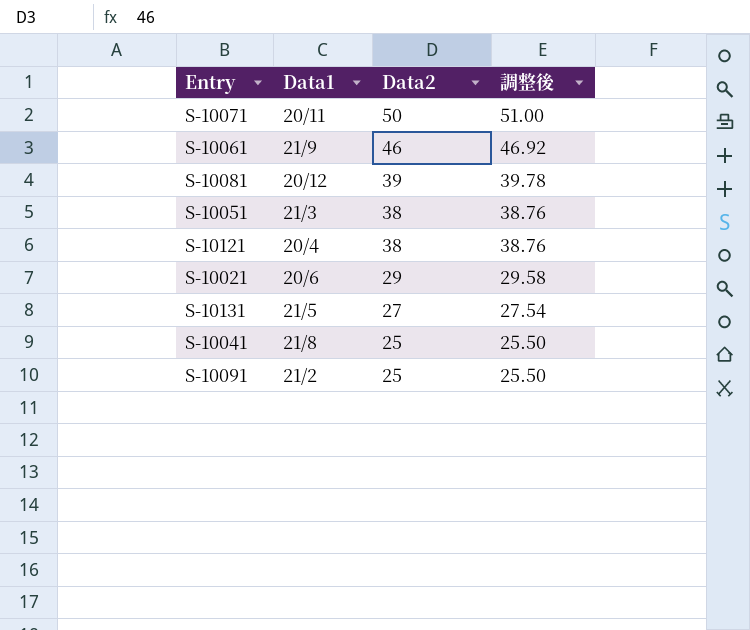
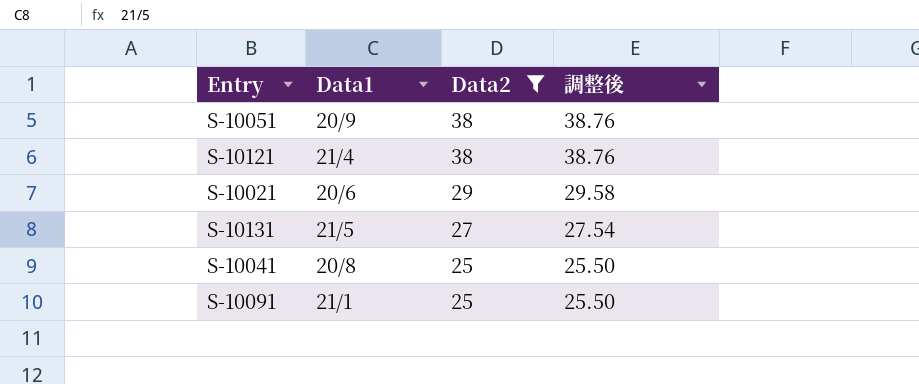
filter: none -> Data2 <= 38
S-10051 | Data1: 21/3 -> 20/9
S-10121 | Data1: 20/4 -> 21/4
S-10041 | Data1: 21/8 -> 20/8
S-10091 | Data1: 21/2 -> 21/1

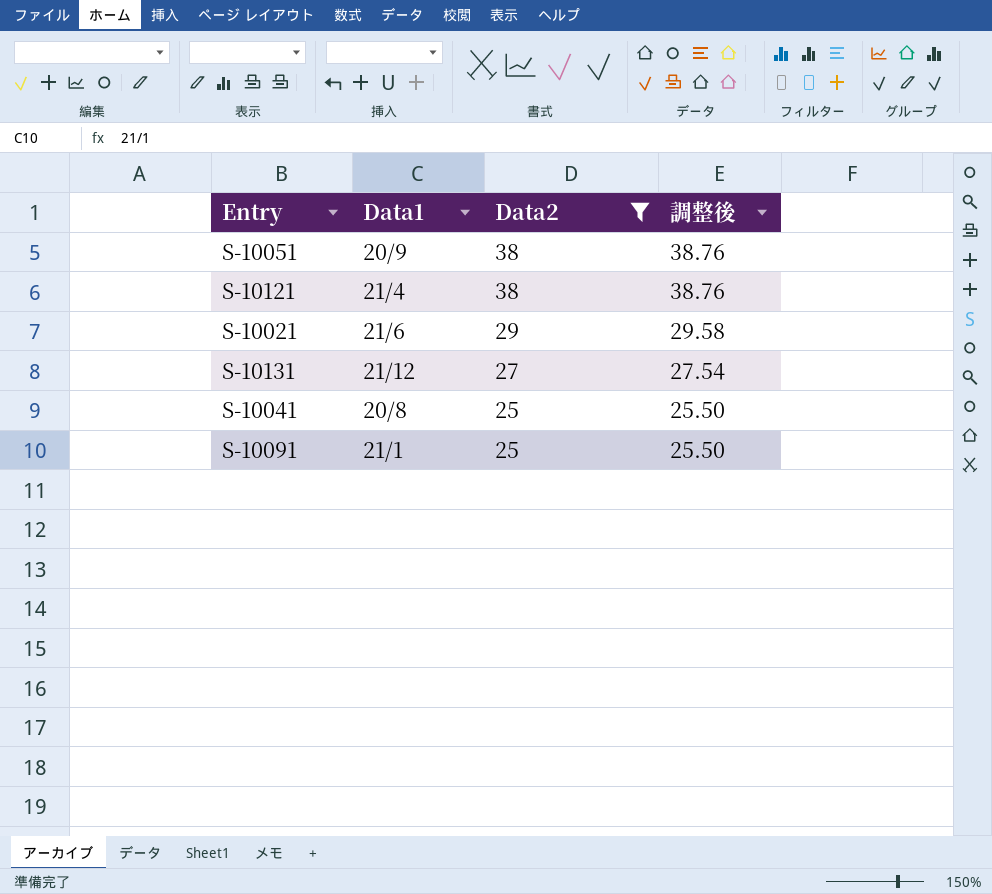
S-10021 | Data1: 20/6 -> 21/6
S-10131 | Data1: 21/5 -> 21/12

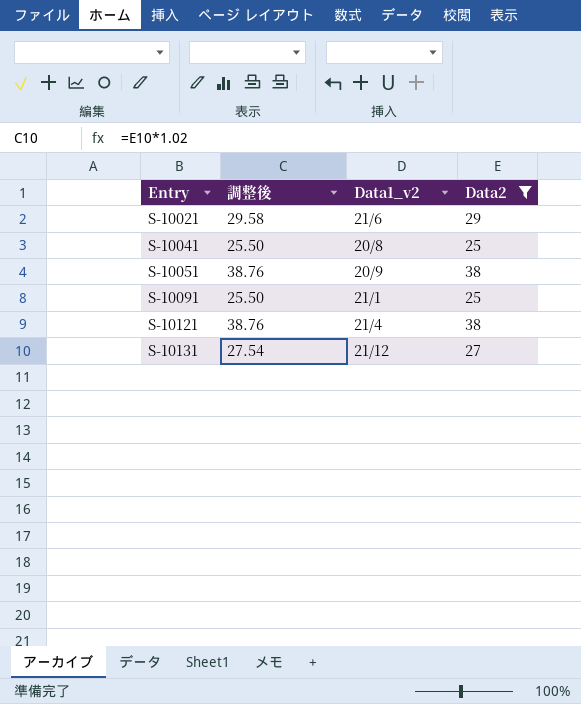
row order: Data2 descending -> Entry ascending
column 調整後 | position: 4 -> 2
column name: Data1 -> Data1_v2

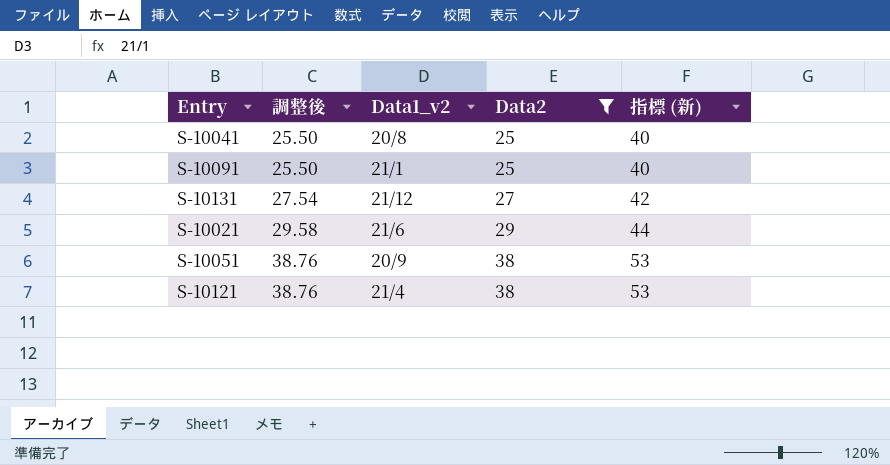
row order: Entry ascending -> 調整後 ascending
column 指標 (新) | formula: none -> [Data2] + 15

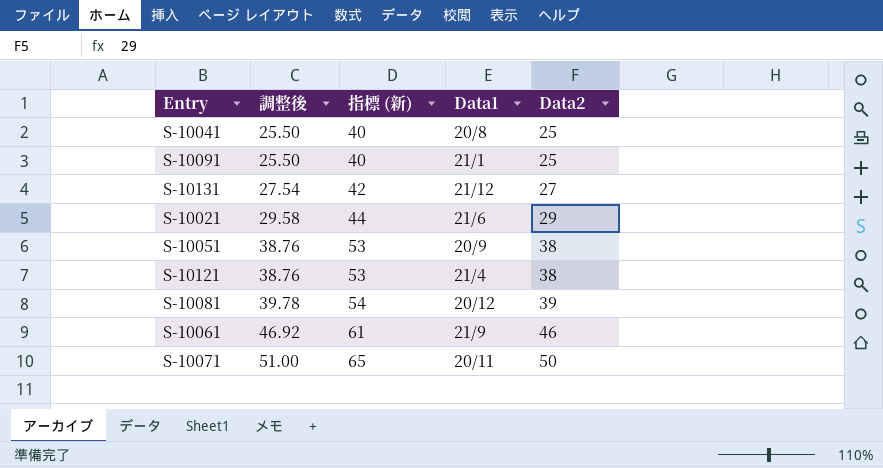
filter: Data2 <= 38 -> none
column 指標 (新) | position: 5 -> 3
column name: Data1_v2 -> Data1

